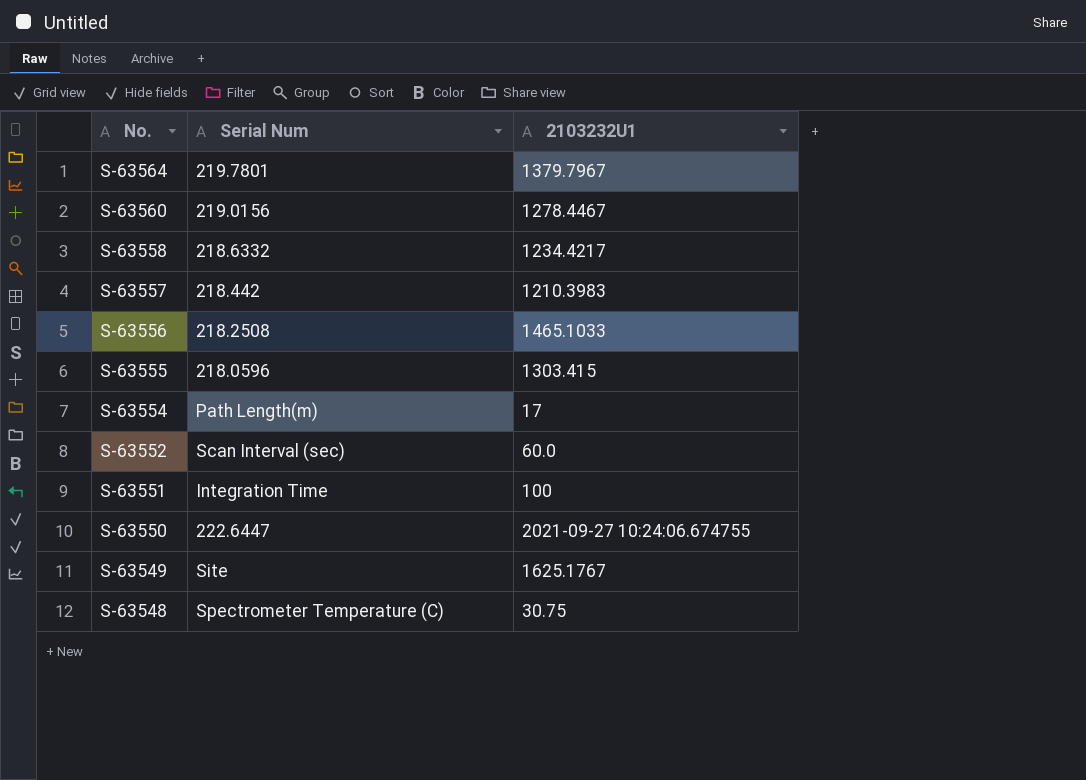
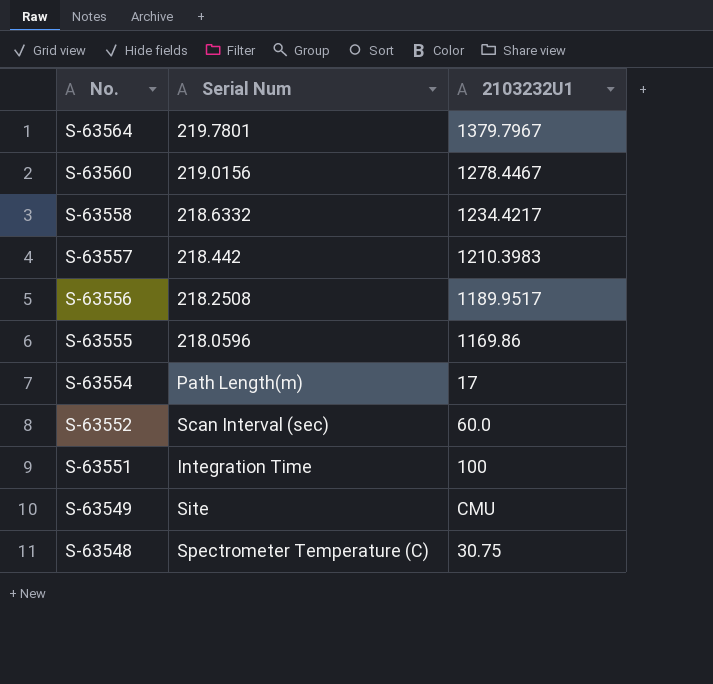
row S-63550: 222.6447 | 2021-09-27 10:24:06.674755 -> none
S-63556 | 2103232U1: 1465.1033 -> 1189.9517
S-63555 | 2103232U1: 1303.415 -> 1169.86
S-63549 | 2103232U1: 1625.1767 -> CMU

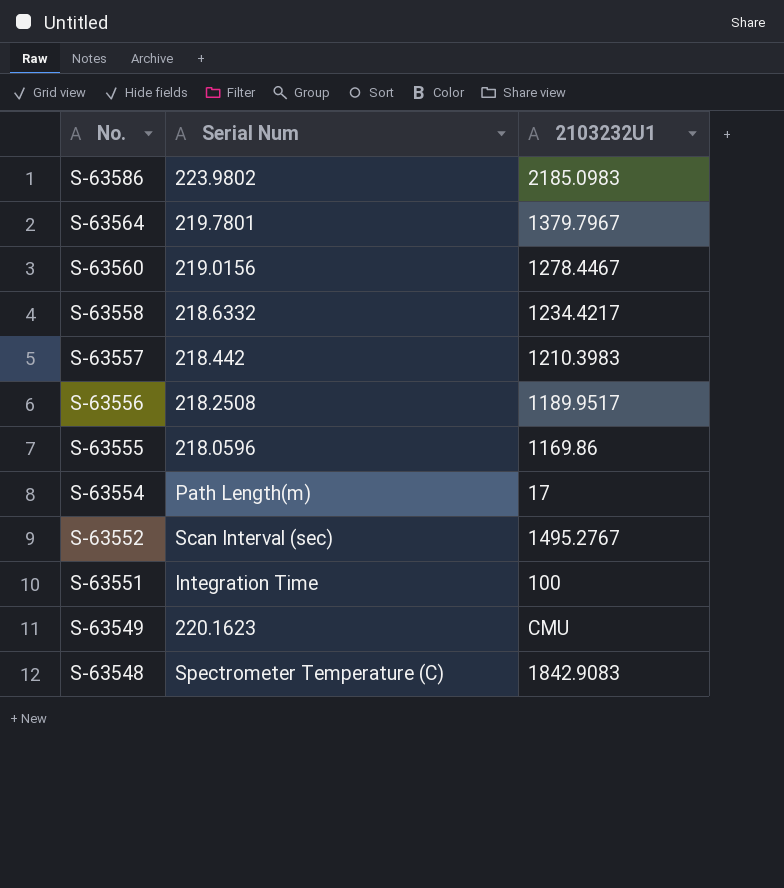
row S-63586: none -> 223.9802 | 2185.0983
S-63552 | 2103232U1: 60.0 -> 1495.2767
S-63549 | Serial Num: Site -> 220.1623
S-63548 | 2103232U1: 30.75 -> 1842.9083

